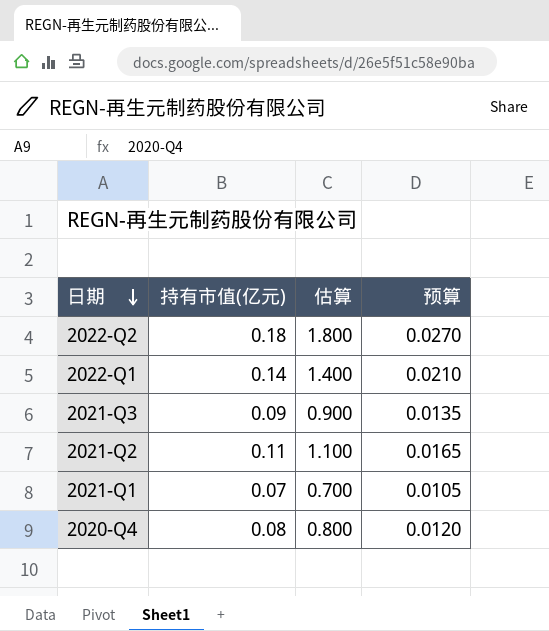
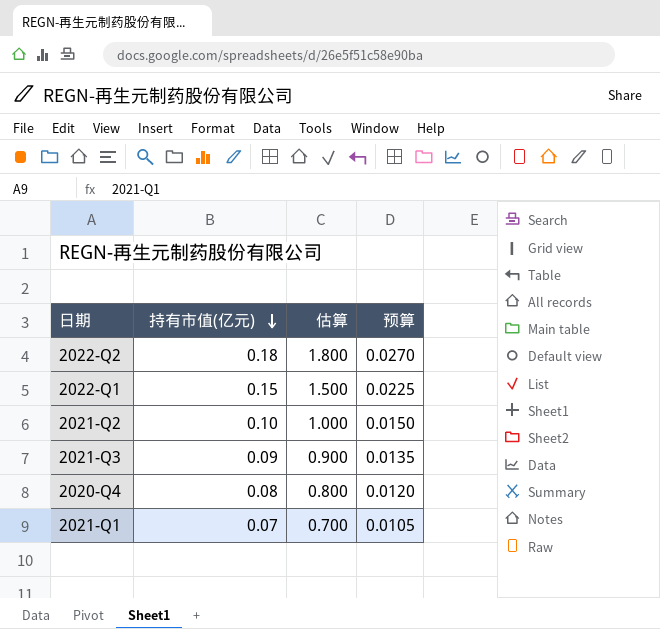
row order: 日期 descending -> 持有市值(亿元) descending
2022-Q1 | 持有市值(亿元): 0.14 -> 0.15
2022-Q1 | 估算: 1.400 -> 1.500
2022-Q1 | 预算: 0.0210 -> 0.0225
2021-Q2 | 持有市值(亿元): 0.11 -> 0.10
2021-Q2 | 估算: 1.100 -> 1.000
2021-Q2 | 预算: 0.0165 -> 0.0150

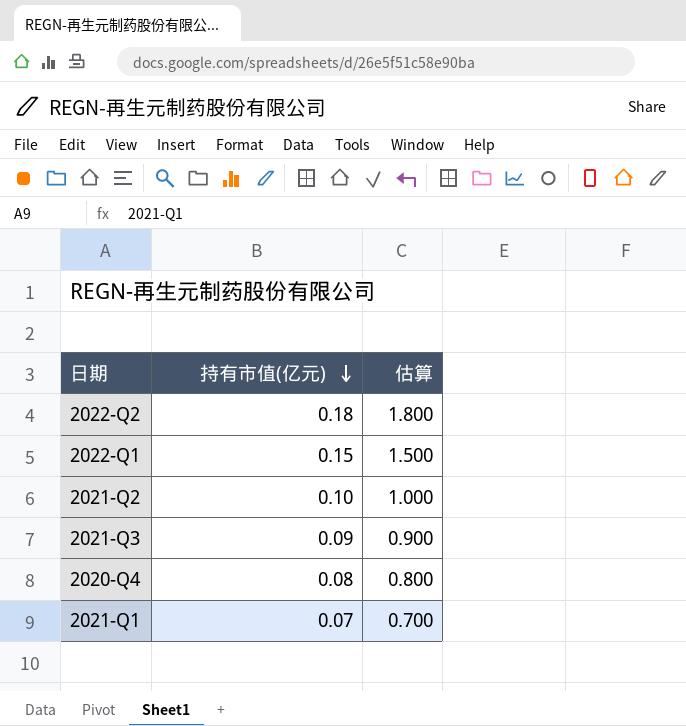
column 预算 | formula: [持有市值(亿元)] * 0.15 -> none

